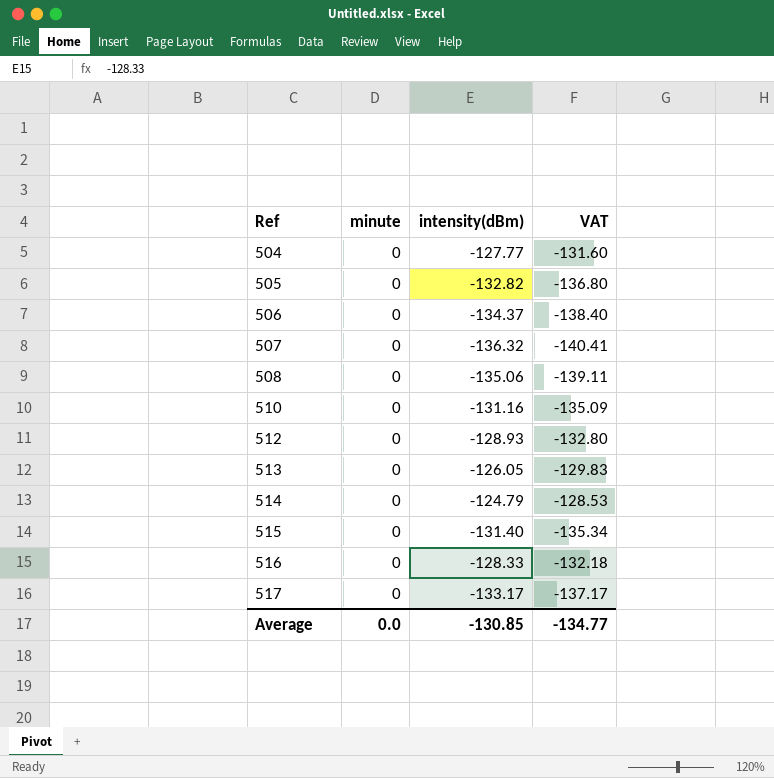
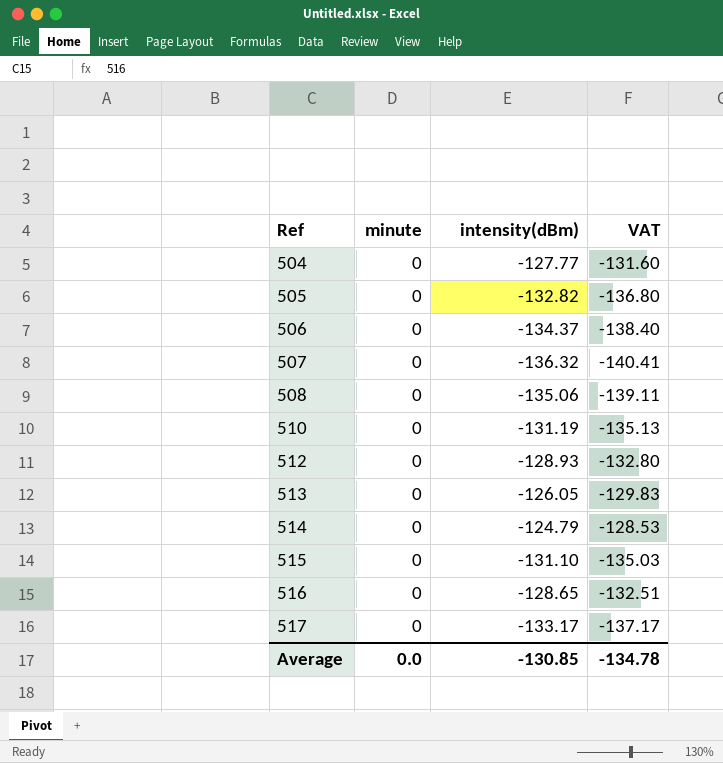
510 | intensity(dBm): -131.16 -> -131.19
510 | VAT: -135.09 -> -135.13
515 | intensity(dBm): -131.40 -> -131.10
515 | VAT: -135.34 -> -135.03
516 | intensity(dBm): -128.33 -> -128.65
516 | VAT: -132.18 -> -132.51
Average | VAT: -134.77 -> -134.78

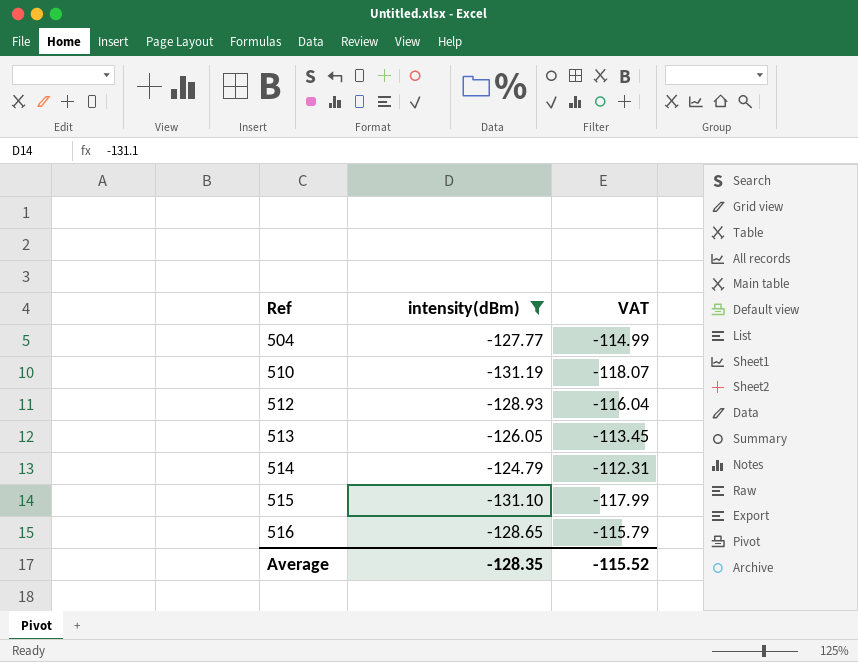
filter: none -> intensity(dBm) >= -131.19
column minute | position: 2 -> none
column VAT | formula: [intensity(dBm)] * 1.03 -> [intensity(dBm)] * 0.9
Average | intensity(dBm): -130.85 -> -128.35
Average | VAT: -134.78 -> -115.52

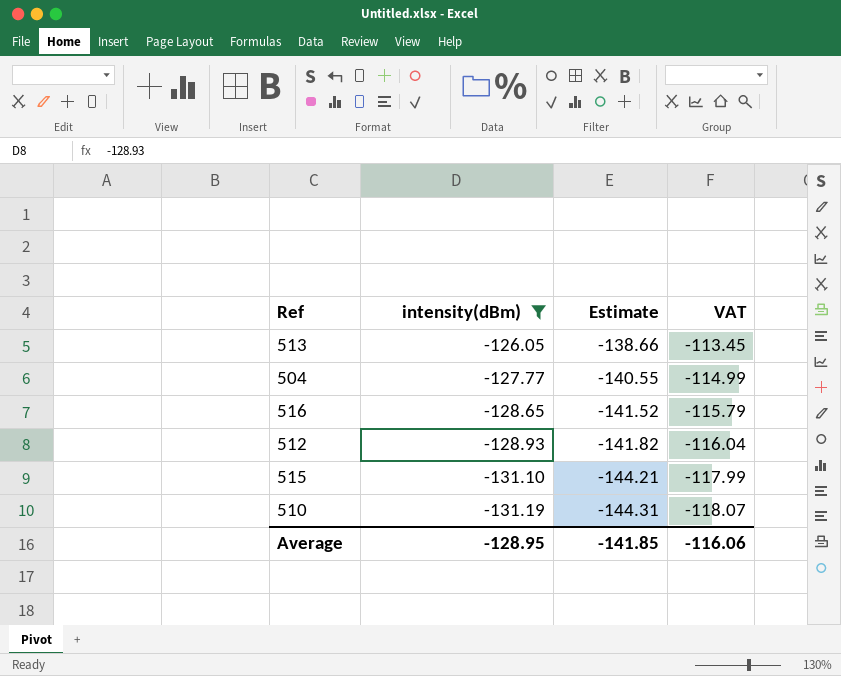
row order: Ref ascending -> intensity(dBm) descending
column Estimate | formula: none -> [intensity(dBm)] * 1.1
row 514: -124.79 | -112.31 -> none
Average | intensity(dBm): -128.35 -> -128.95
Average | VAT: -115.52 -> -116.06

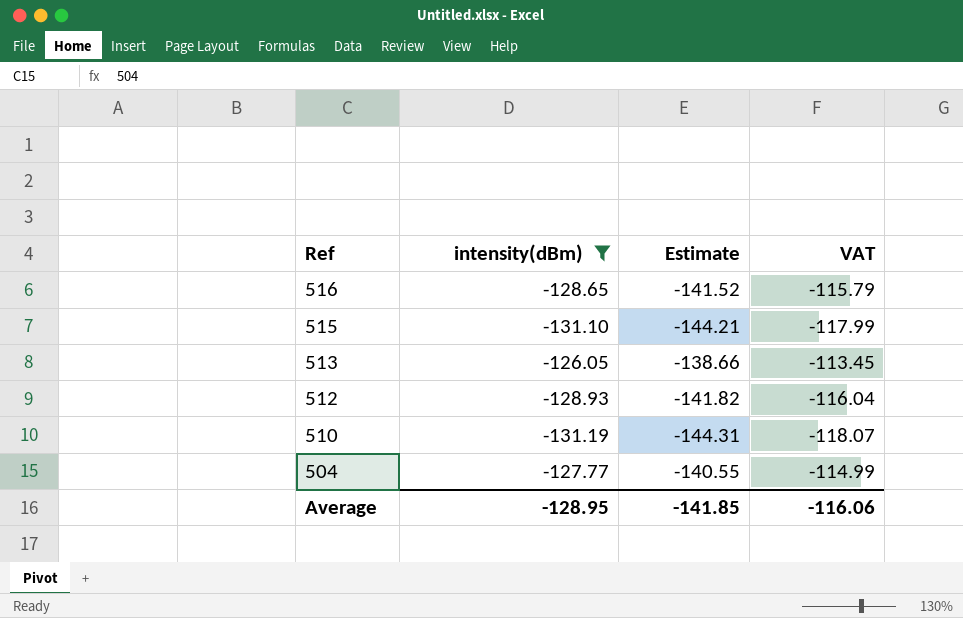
row order: intensity(dBm) descending -> Ref descending

